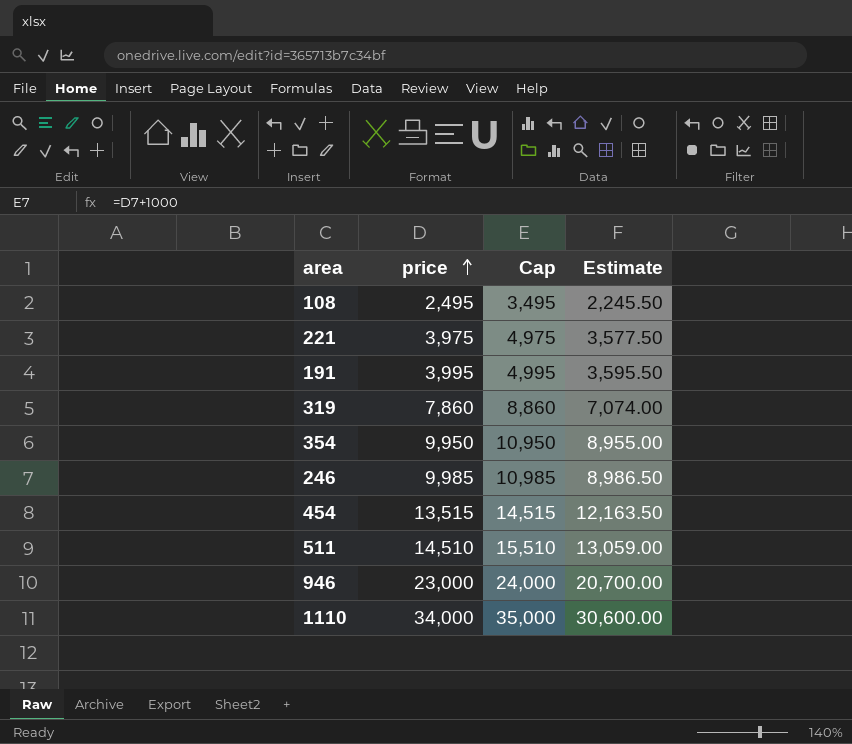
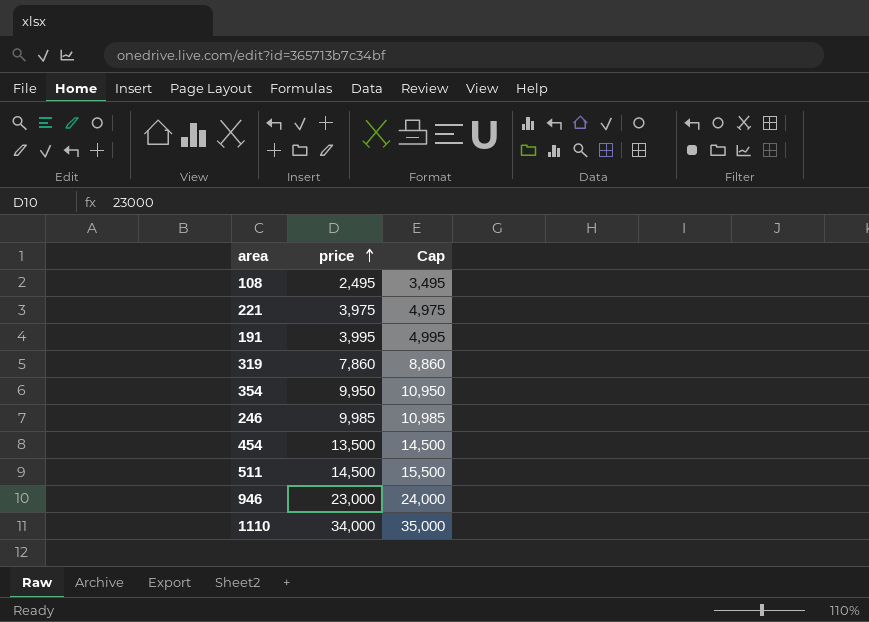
column Estimate | formula: [price] * 0.9 -> none
454 | price: 13,515 -> 13,500
454 | Cap: 14,515 -> 14,500
511 | price: 14,510 -> 14,500
511 | Cap: 15,510 -> 15,500

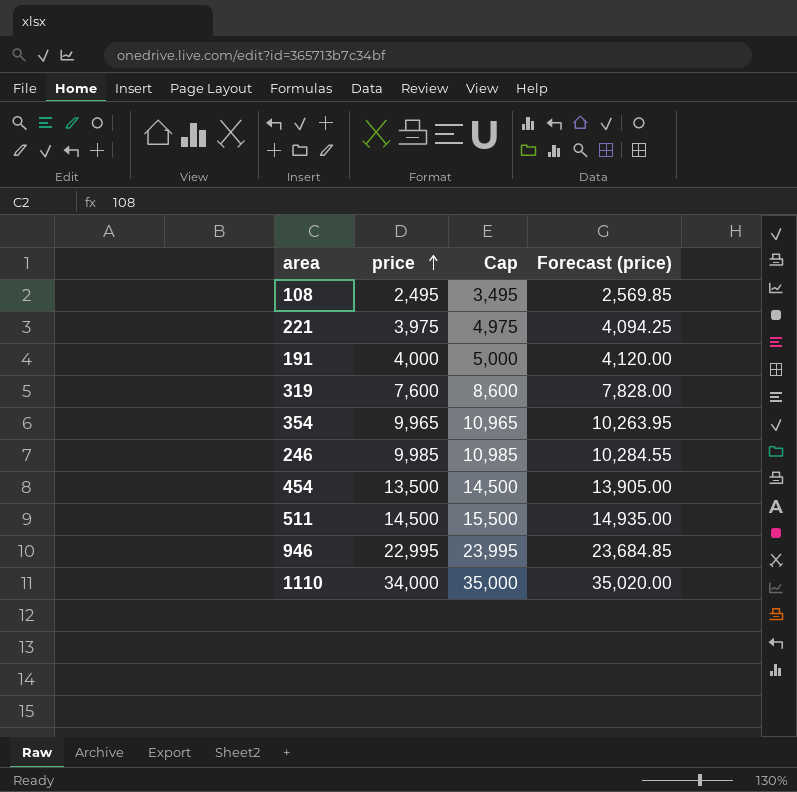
column Forecast (price) | formula: none -> [price] * 1.03
191 | price: 3,995 -> 4,000
191 | Cap: 4,995 -> 5,000
319 | price: 7,860 -> 7,600
319 | Cap: 8,860 -> 8,600
354 | price: 9,950 -> 9,965
354 | Cap: 10,950 -> 10,965
946 | price: 23,000 -> 22,995
946 | Cap: 24,000 -> 23,995

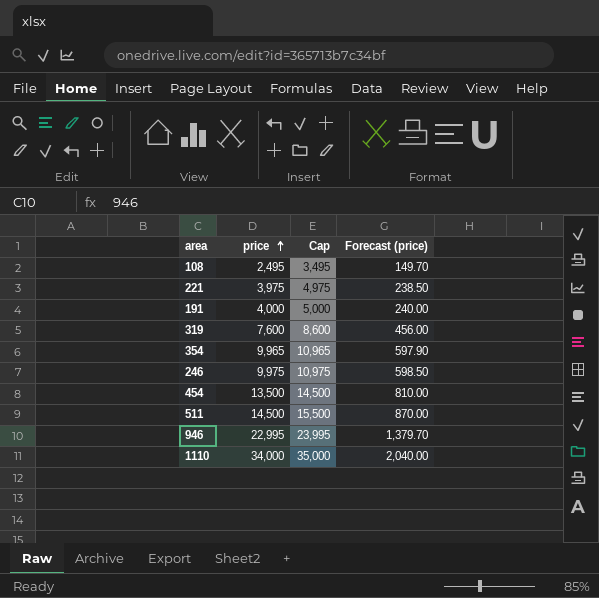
column Forecast (price) | formula: [price] * 1.03 -> [price] * 0.06
246 | price: 9,985 -> 9,975
246 | Cap: 10,985 -> 10,975

